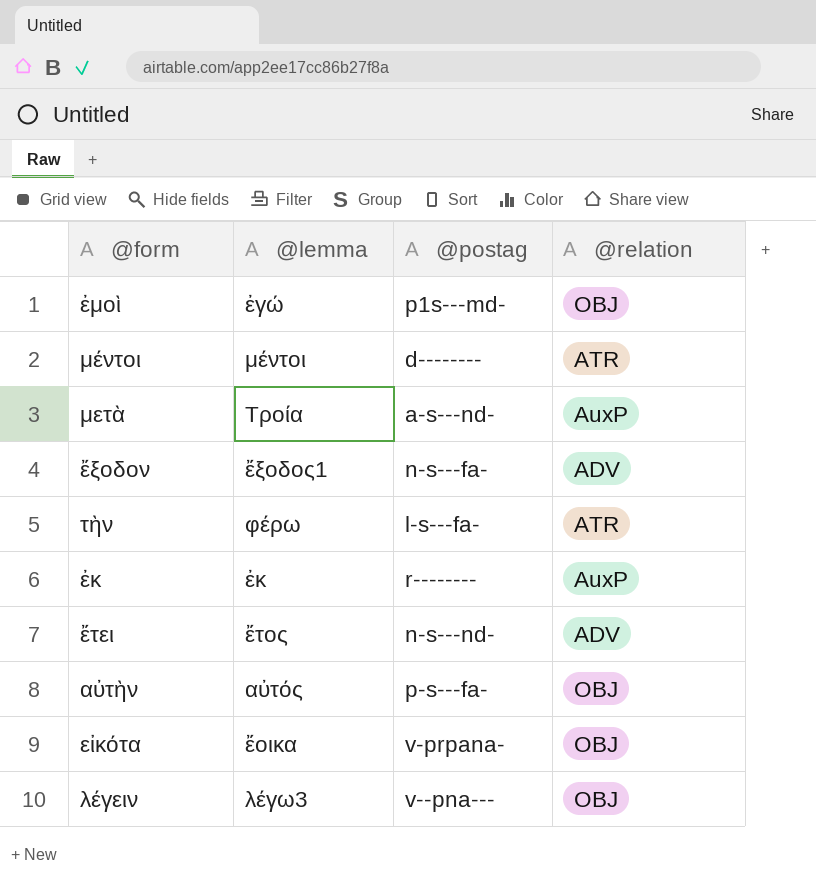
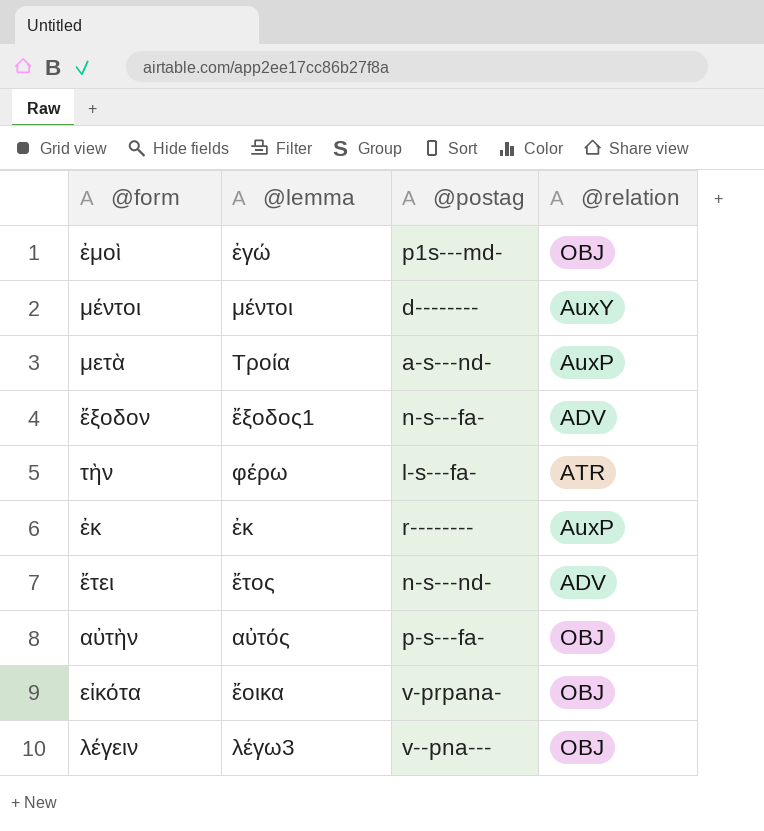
μέντοι | @relation: ATR -> AuxY

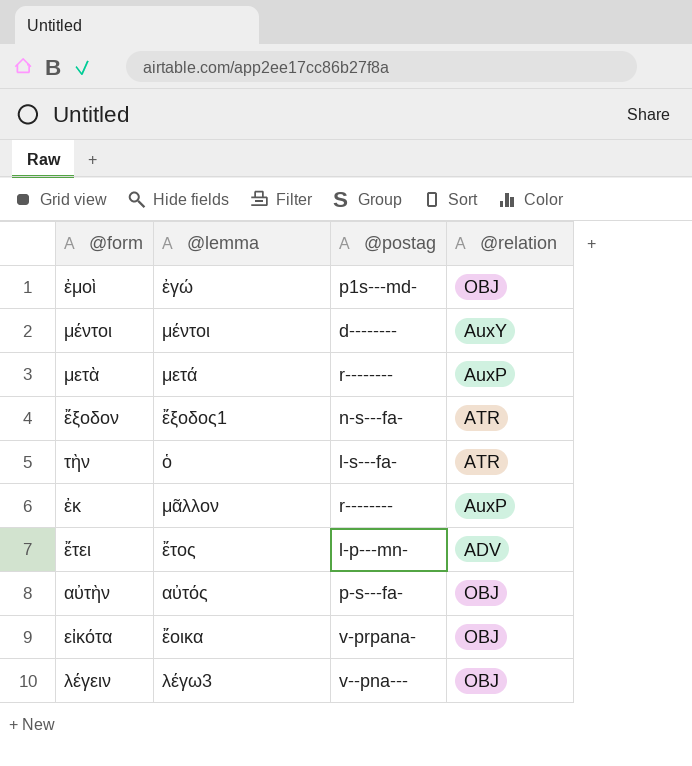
μετὰ | @lemma: Τροία -> μετά
μετὰ | @postag: a-s---nd- -> r--------
ἔξοδον | @relation: ADV -> ATR
τὴν | @lemma: φέρω -> ὁ
ἐκ | @lemma: ἐκ -> μᾶλλον
ἔτει | @postag: n-s---nd- -> l-p---mn-

